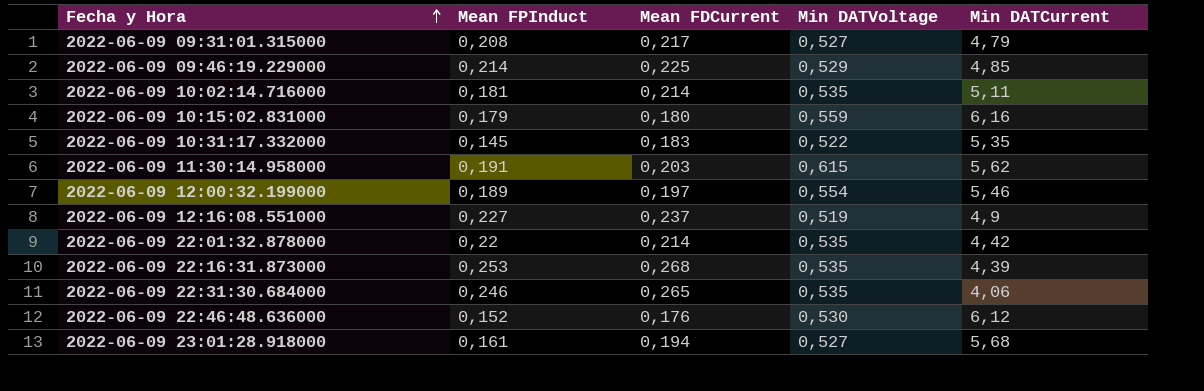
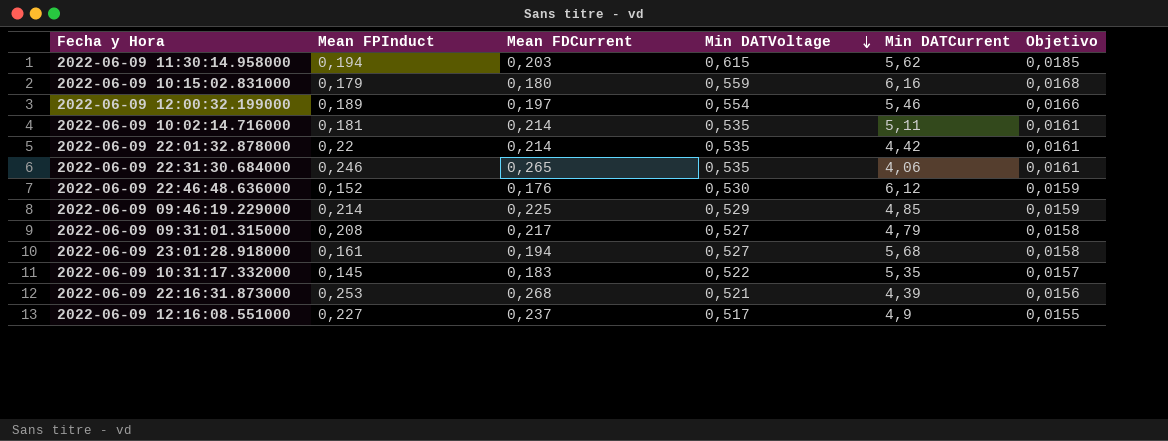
row order: Fecha y Hora ascending -> Min DATVoltage descending
column Objetivo | formula: none -> [Min DATVoltage] * 0,03
2022-06-09 11:30:14.958000 | Mean FPInduct: 0,191 -> 0,194
2022-06-09 22:16:31.873000 | Min DATVoltage: 0,535 -> 0,521
2022-06-09 12:16:08.551000 | Min DATVoltage: 0,519 -> 0,517

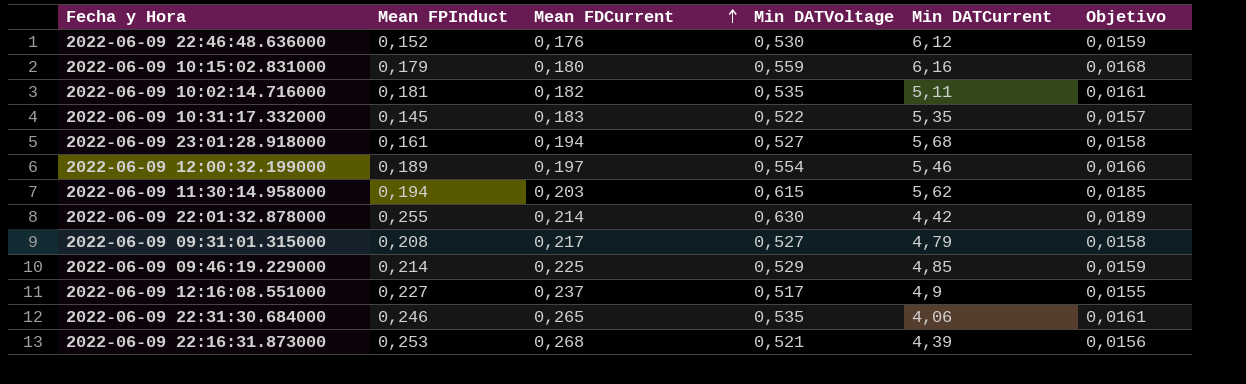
row order: Min DATVoltage descending -> Mean FDCurrent ascending
2022-06-09 10:02:14.716000 | Mean FDCurrent: 0,214 -> 0,182
2022-06-09 22:01:32.878000 | Mean FPInduct: 0,22 -> 0,255
2022-06-09 22:01:32.878000 | Min DATVoltage: 0,535 -> 0,630
2022-06-09 22:01:32.878000 | Objetivo: 0,0161 -> 0,0189

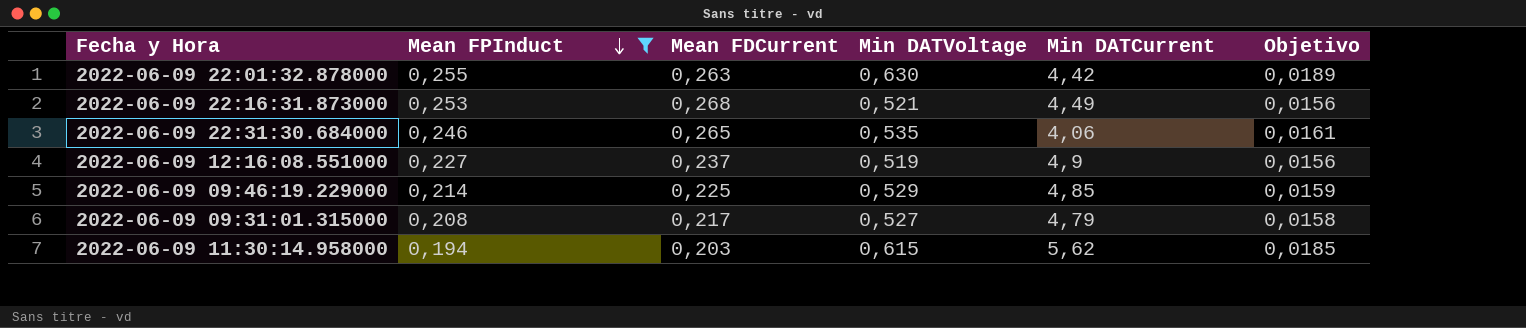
filter: none -> Mean FPInduct >= 0,194
row order: Mean FDCurrent ascending -> Mean FPInduct descending
2022-06-09 22:01:32.878000 | Mean FDCurrent: 0,214 -> 0,263
2022-06-09 22:16:31.873000 | Min DATCurrent: 4,39 -> 4,49
2022-06-09 12:16:08.551000 | Min DATVoltage: 0,517 -> 0,519
2022-06-09 12:16:08.551000 | Objetivo: 0,0155 -> 0,0156

